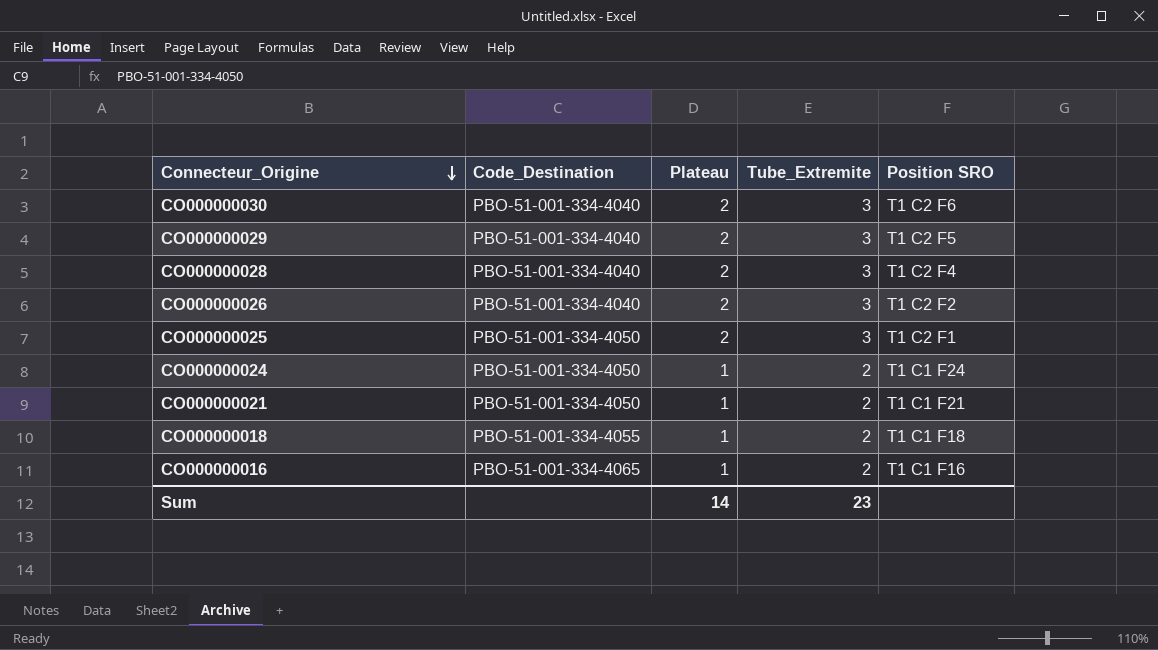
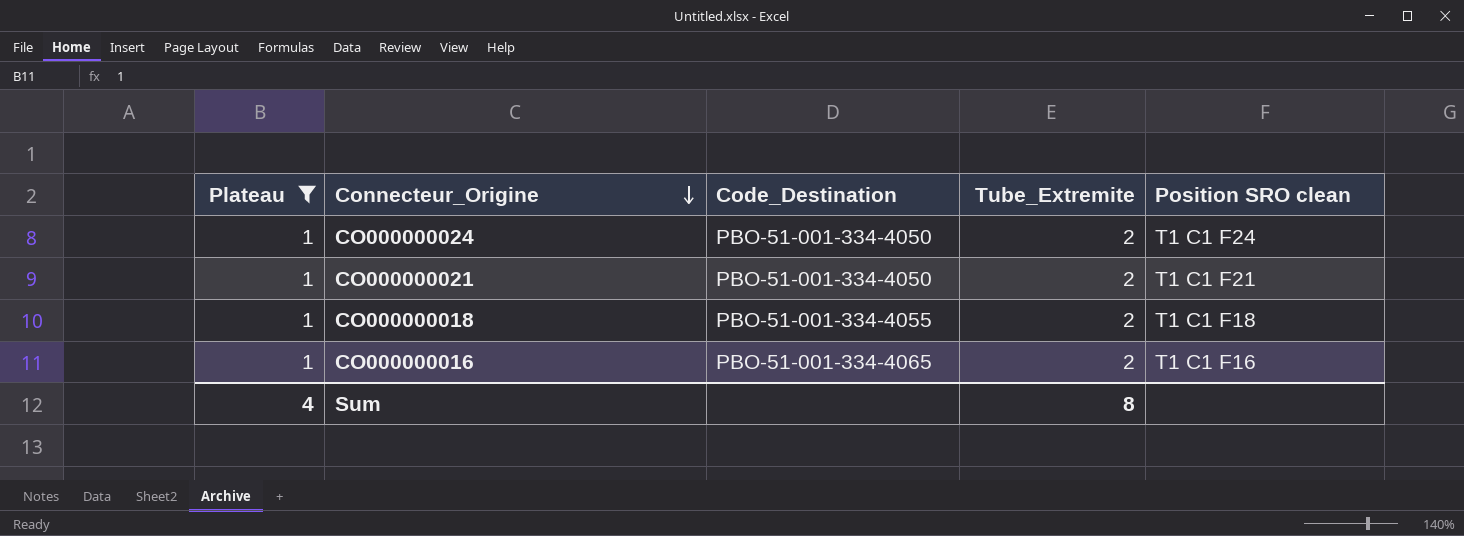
filter: none -> Plateau = 1
column Plateau | position: 3 -> 1
column name: Position SRO -> Position SRO clean
Sum | Plateau: 14 -> 4
Sum | Tube_Extremite: 23 -> 8

